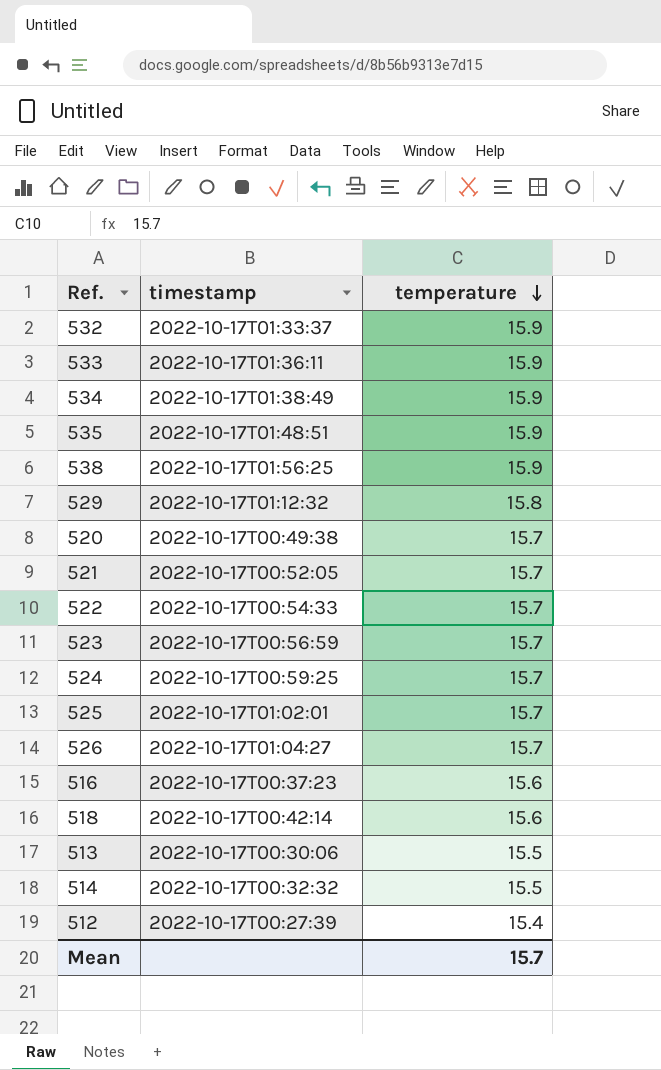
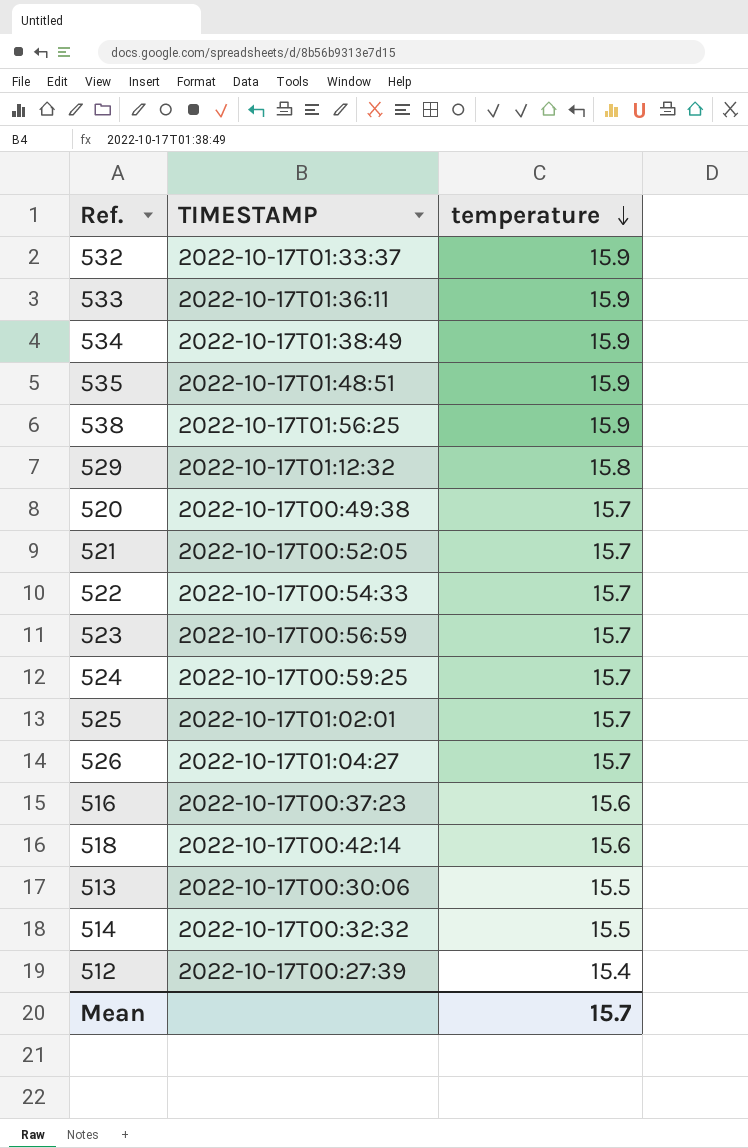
column name: timestamp -> TIMESTAMP

